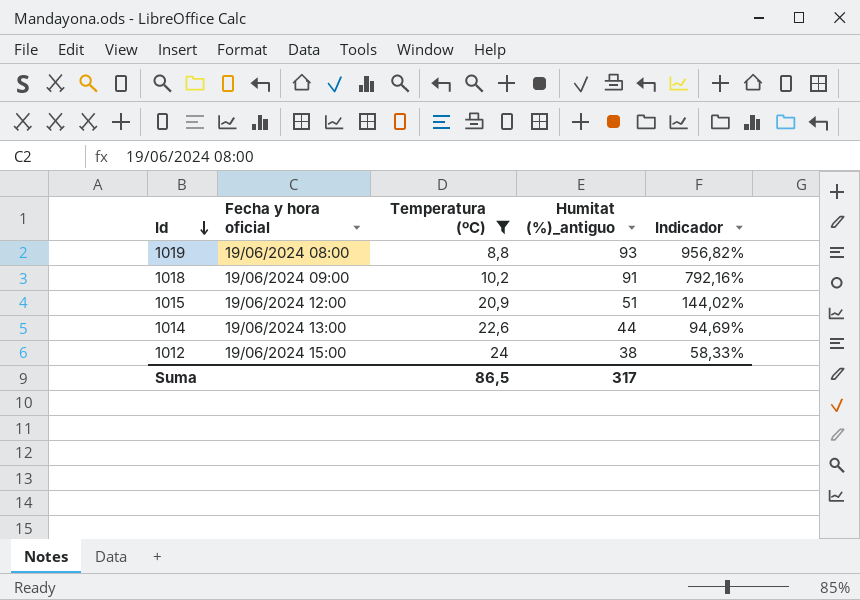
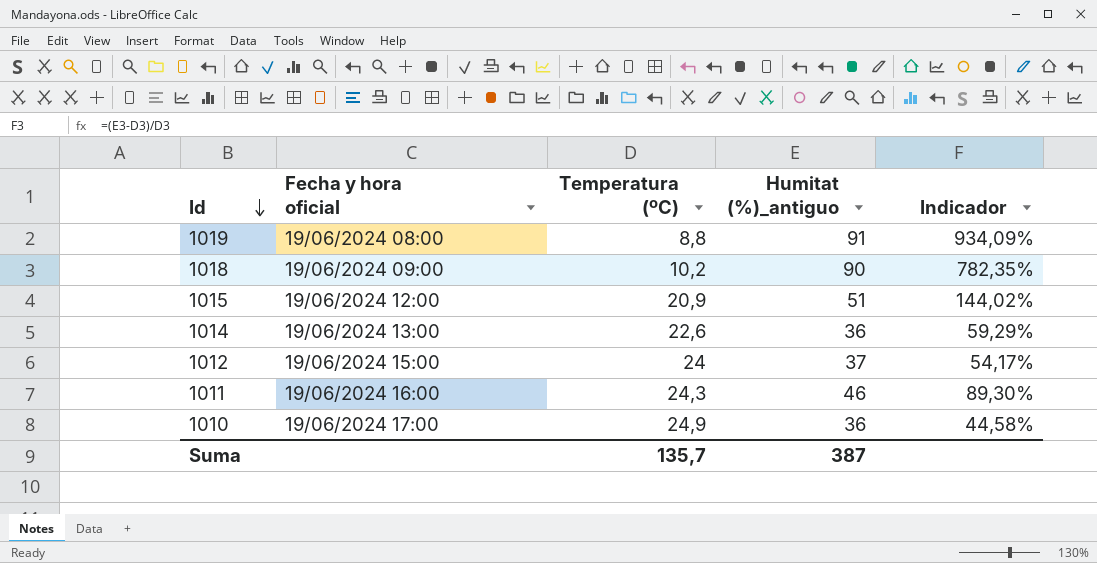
filter: Temperatura (ºC) <= 24 -> none
1019 | Humitat (%)_antiguo: 93 -> 91
1019 | Indicador: 956,82% -> 934,09%
1018 | Humitat (%)_antiguo: 91 -> 90
1018 | Indicador: 792,16% -> 782,35%
1014 | Humitat (%)_antiguo: 44 -> 36
1014 | Indicador: 94,69% -> 59,29%
1012 | Humitat (%)_antiguo: 38 -> 37
1012 | Indicador: 58,33% -> 54,17%
Suma | Temperatura (ºC): 86,5 -> 135,7
Suma | Humitat (%)_antiguo: 317 -> 387

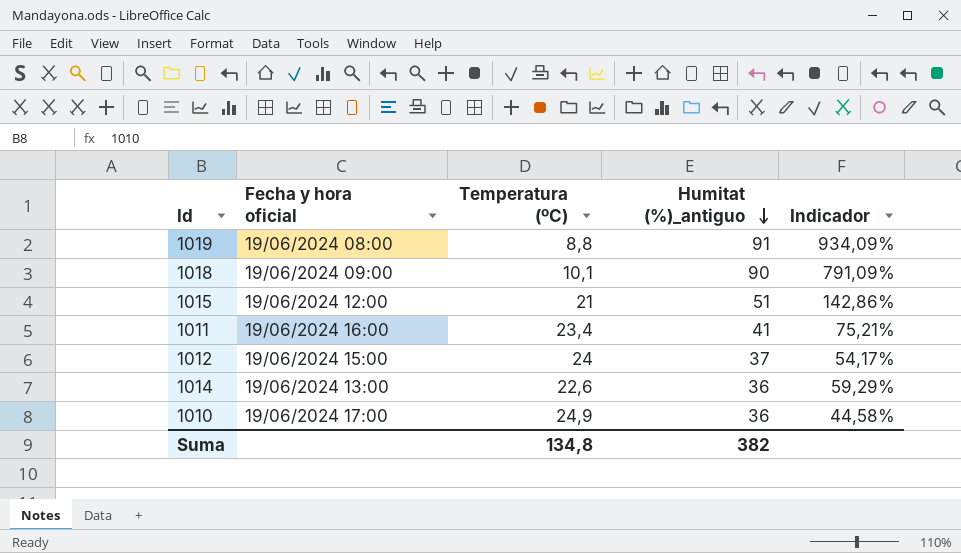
row order: Id descending -> Humitat (%)_antiguo descending
1018 | Temperatura (ºC): 10,2 -> 10,1
1018 | Indicador: 782,35% -> 791,09%
1015 | Temperatura (ºC): 20,9 -> 21
1015 | Indicador: 144,02% -> 142,86%
1011 | Temperatura (ºC): 24,3 -> 23,4
1011 | Humitat (%)_antiguo: 46 -> 41
1011 | Indicador: 89,30% -> 75,21%
Suma | Temperatura (ºC): 135,7 -> 134,8
Suma | Humitat (%)_antiguo: 387 -> 382

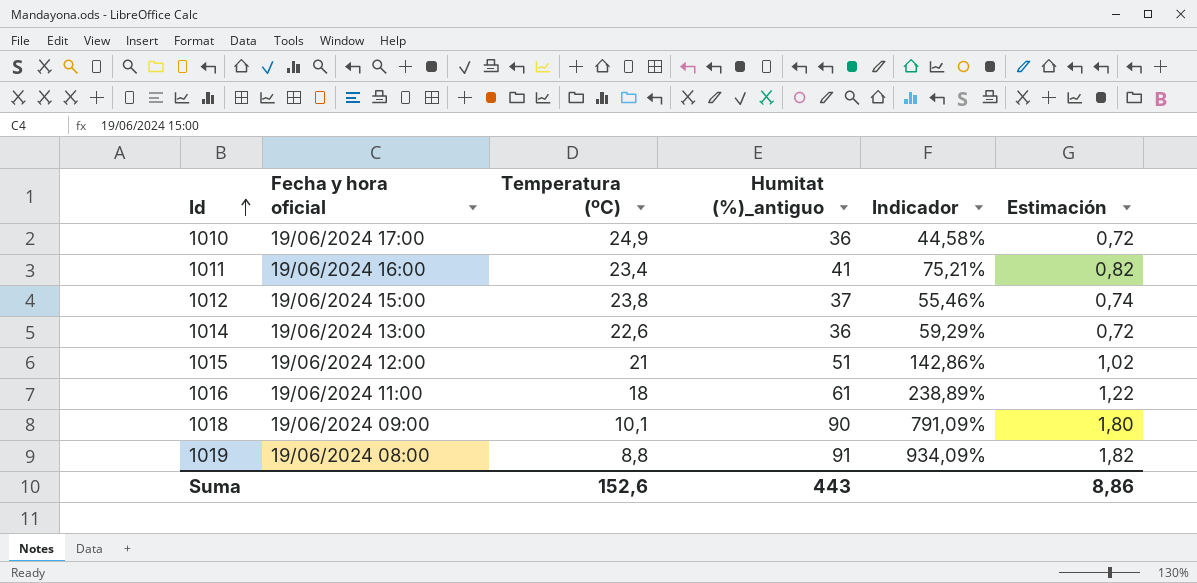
row order: Humitat (%)_antiguo descending -> Id ascending
column Estimación | formula: none -> [Humitat (%)_antiguo] * 0,02
1012 | Temperatura (ºC): 24 -> 23,8
1012 | Indicador: 54,17% -> 55,46%
row 1016: none -> 19/06/2024 11:00 | 18 | 61 | 238,89% | 1,22
Suma | Temperatura (ºC): 134,8 -> 152,6
Suma | Humitat (%)_antiguo: 382 -> 443

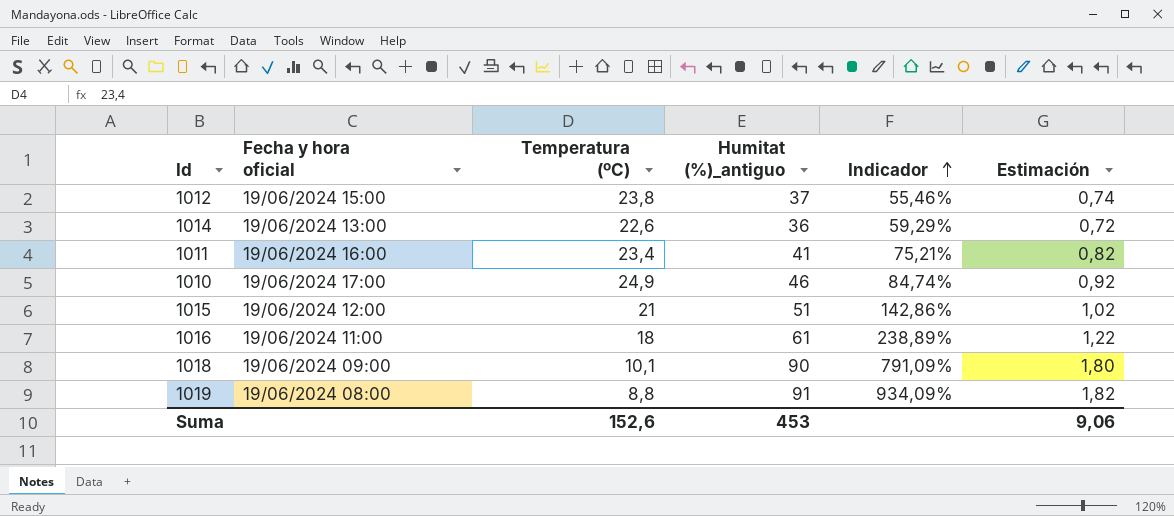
row order: Id ascending -> Indicador ascending
1010 | Humitat (%)_antiguo: 36 -> 46
1010 | Indicador: 44,58% -> 84,74%
1010 | Estimación: 0,72 -> 0,92
Suma | Humitat (%)_antiguo: 443 -> 453
Suma | Estimación: 8,86 -> 9,06

